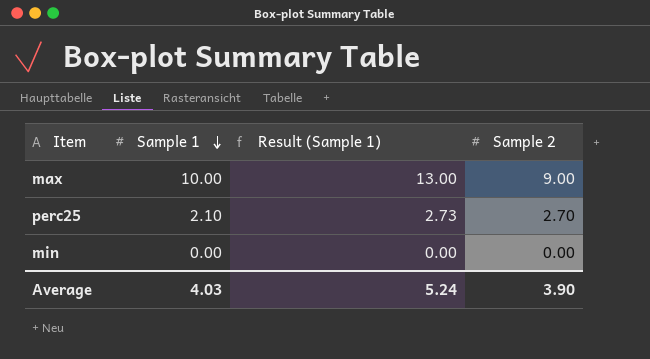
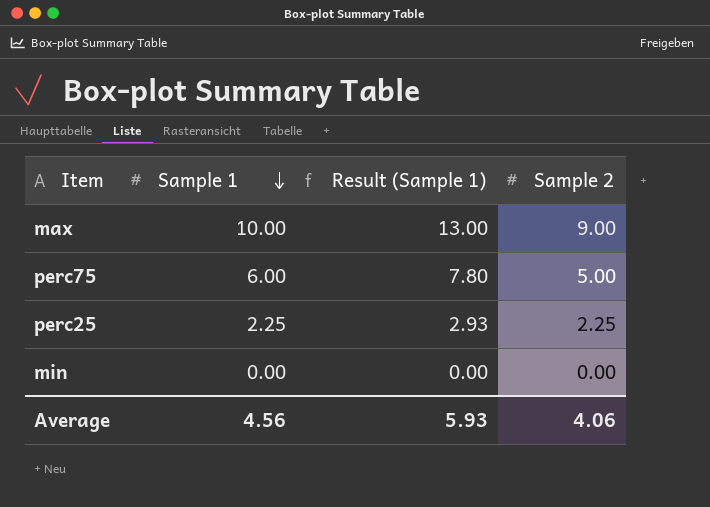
row perc75: none -> 6.00 | 7.80 | 5.00
perc25 | Sample 1: 2.10 -> 2.25
perc25 | Result (Sample 1): 2.73 -> 2.93
perc25 | Sample 2: 2.70 -> 2.25
Average | Sample 1: 4.03 -> 4.56
Average | Result (Sample 1): 5.24 -> 5.93
Average | Sample 2: 3.90 -> 4.06

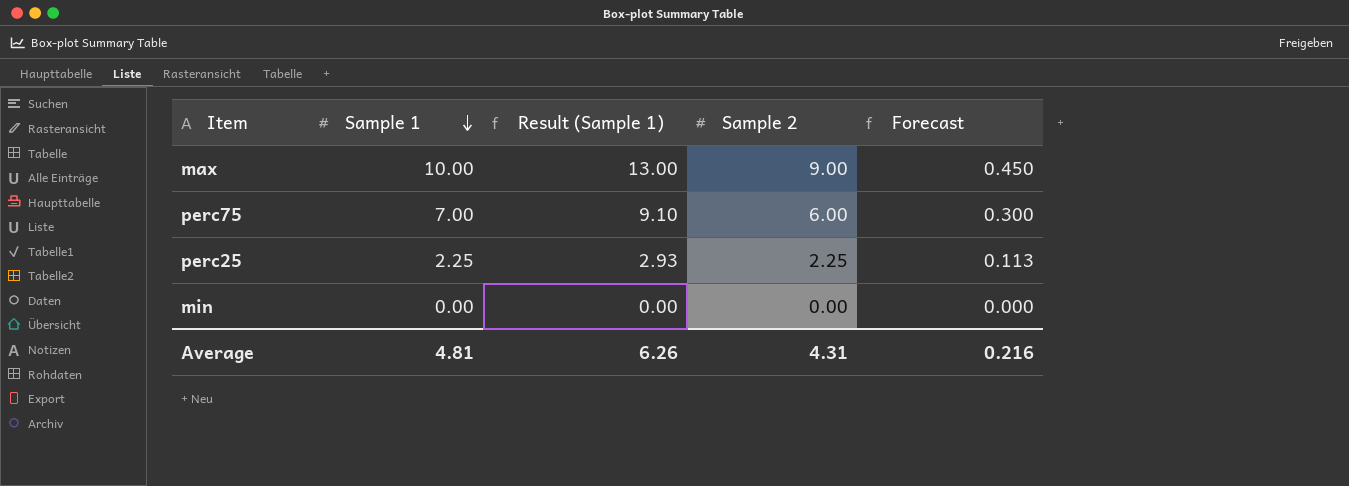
column Forecast | formula: none -> [Sample 2] * 0.05
perc75 | Sample 1: 6.00 -> 7.00
perc75 | Result (Sample 1): 7.80 -> 9.10
perc75 | Sample 2: 5.00 -> 6.00
Average | Sample 1: 4.56 -> 4.81
Average | Result (Sample 1): 5.93 -> 6.26
Average | Sample 2: 4.06 -> 4.31

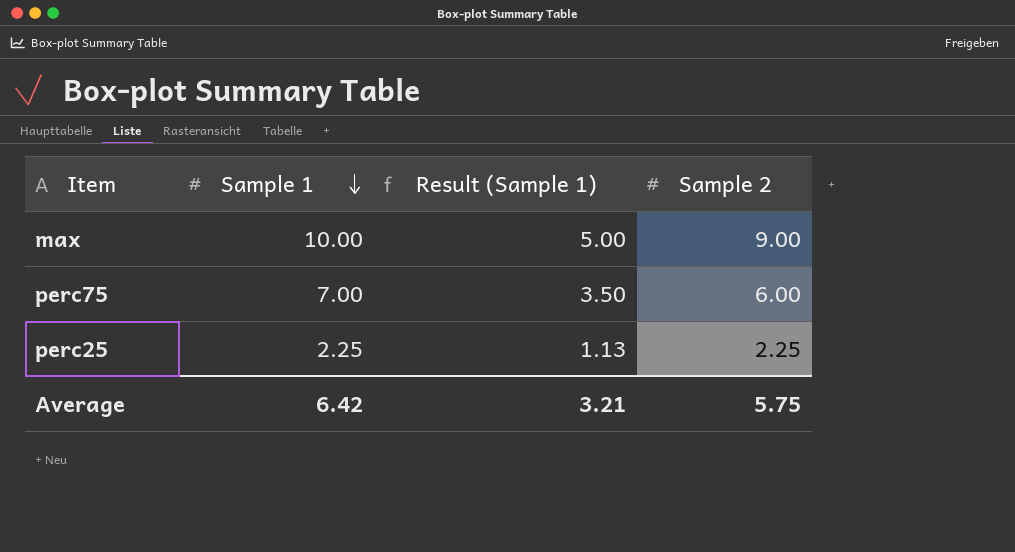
column Forecast | formula: [Sample 2] * 0.05 -> none
column Result (Sample 1) | formula: [Sample 1] * 1.3 -> [Sample 1] * 0.5
row min: 0.00 | 0.00 | 0.00 | 0.000 -> none
Average | Sample 1: 4.81 -> 6.42
Average | Result (Sample 1): 6.26 -> 3.21
Average | Sample 2: 4.31 -> 5.75

